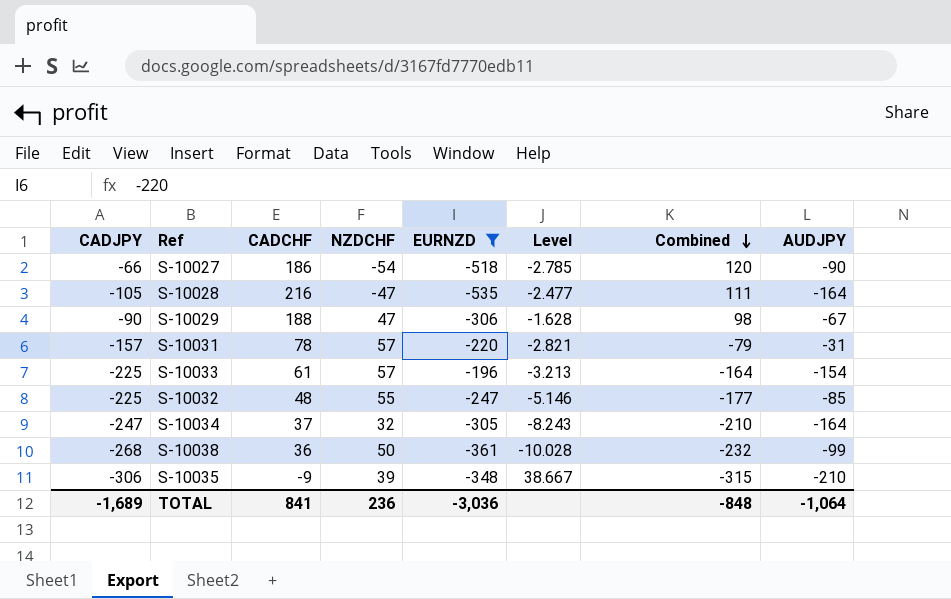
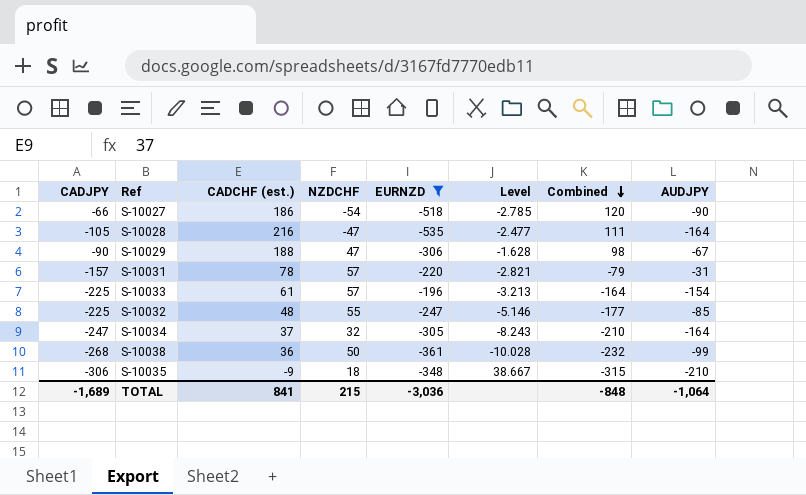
column name: CADCHF -> CADCHF (est.)
S-10035 | NZDCHF: 39 -> 18
TOTAL | NZDCHF: 236 -> 215

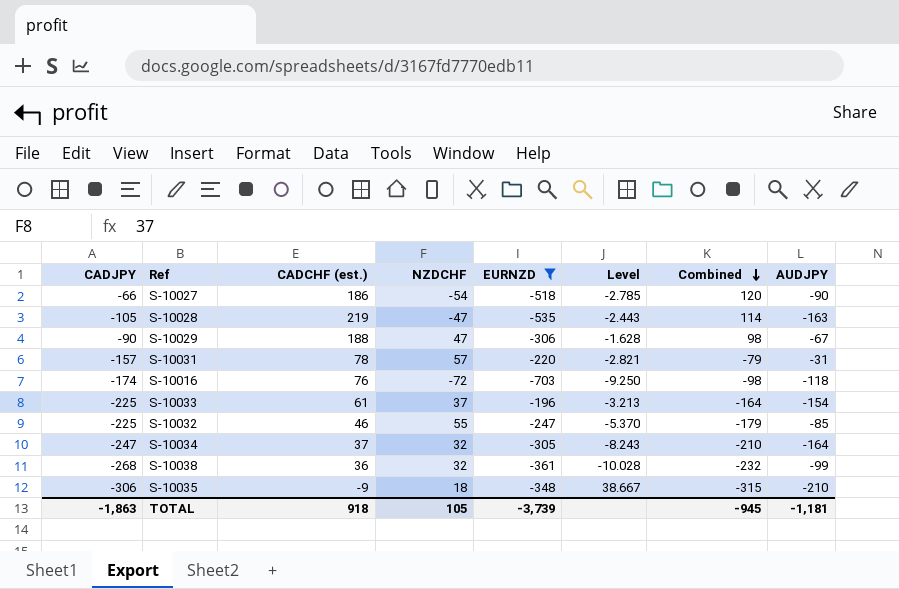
S-10028 | CADCHF (est.): 216 -> 219
S-10028 | Level: -2.477 -> -2.443
S-10028 | Combined: 111 -> 114
S-10028 | AUDJPY: -164 -> -163
row S-10016: none -> -174 | 76 | -72 | -703 | -9.250 | -98 | -118
S-10033 | NZDCHF: 57 -> 37
S-10032 | CADCHF (est.): 48 -> 46
S-10032 | Level: -5.146 -> -5.370
S-10032 | Combined: -177 -> -179
S-10038 | NZDCHF: 50 -> 32
TOTAL | CADJPY: -1,689 -> -1,863
TOTAL | CADCHF (est.): 841 -> 918
TOTAL | NZDCHF: 215 -> 105
TOTAL | EURNZD: -3,036 -> -3,739
TOTAL | Combined: -848 -> -945
TOTAL | AUDJPY: -1,064 -> -1,181

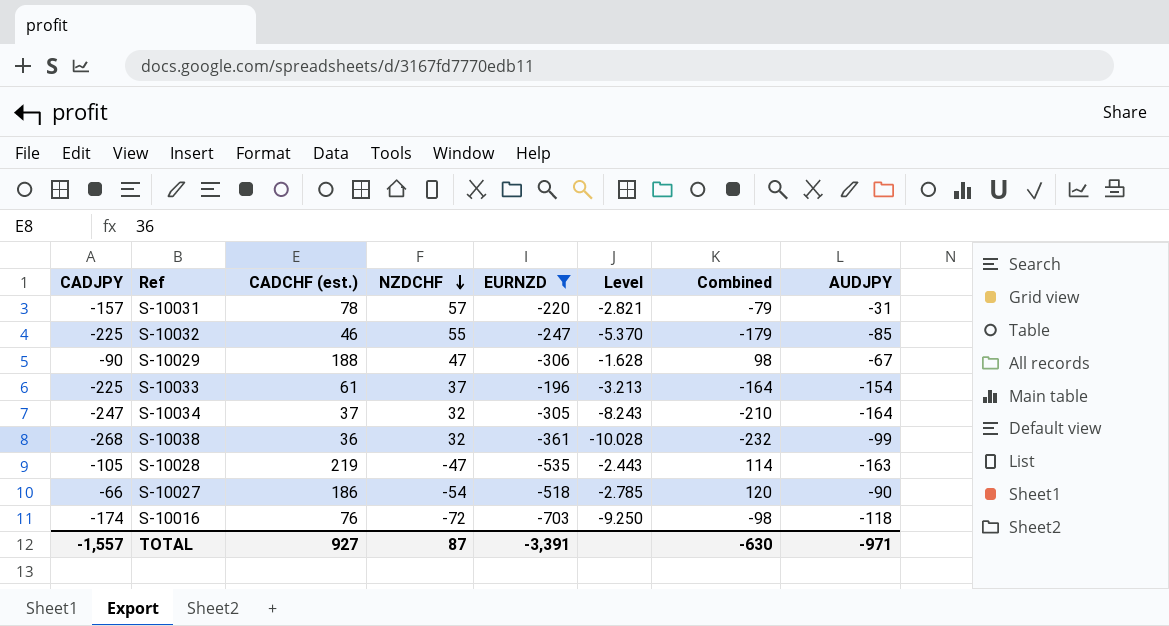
row order: Combined descending -> NZDCHF descending
row S-10035: -306 | -9 | 18 | -348 | 38.667 | -315 | -210 -> none
TOTAL | CADJPY: -1,863 -> -1,557
TOTAL | CADCHF (est.): 918 -> 927
TOTAL | NZDCHF: 105 -> 87
TOTAL | EURNZD: -3,739 -> -3,391
TOTAL | Combined: -945 -> -630
TOTAL | AUDJPY: -1,181 -> -971

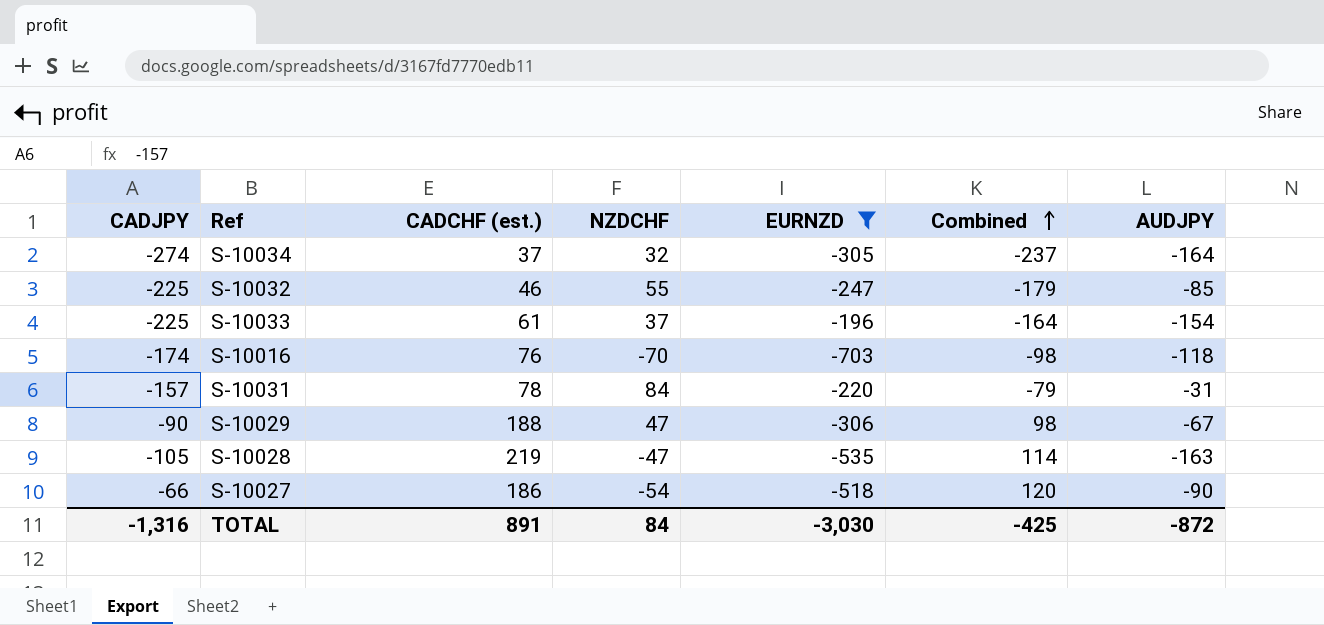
row order: NZDCHF descending -> Combined ascending
column Level | formula: [EURNZD] / [CADCHF (est.)] -> none
row S-10038: -268 | 36 | 32 | -361 | -10.028 | -232 | -99 -> none
S-10034 | CADJPY: -247 -> -274
S-10034 | Combined: -210 -> -237
S-10016 | NZDCHF: -72 -> -70
S-10031 | NZDCHF: 57 -> 84
TOTAL | CADJPY: -1,557 -> -1,316
TOTAL | CADCHF (est.): 927 -> 891
TOTAL | NZDCHF: 87 -> 84
TOTAL | EURNZD: -3,391 -> -3,030
TOTAL | Combined: -630 -> -425
TOTAL | AUDJPY: -971 -> -872

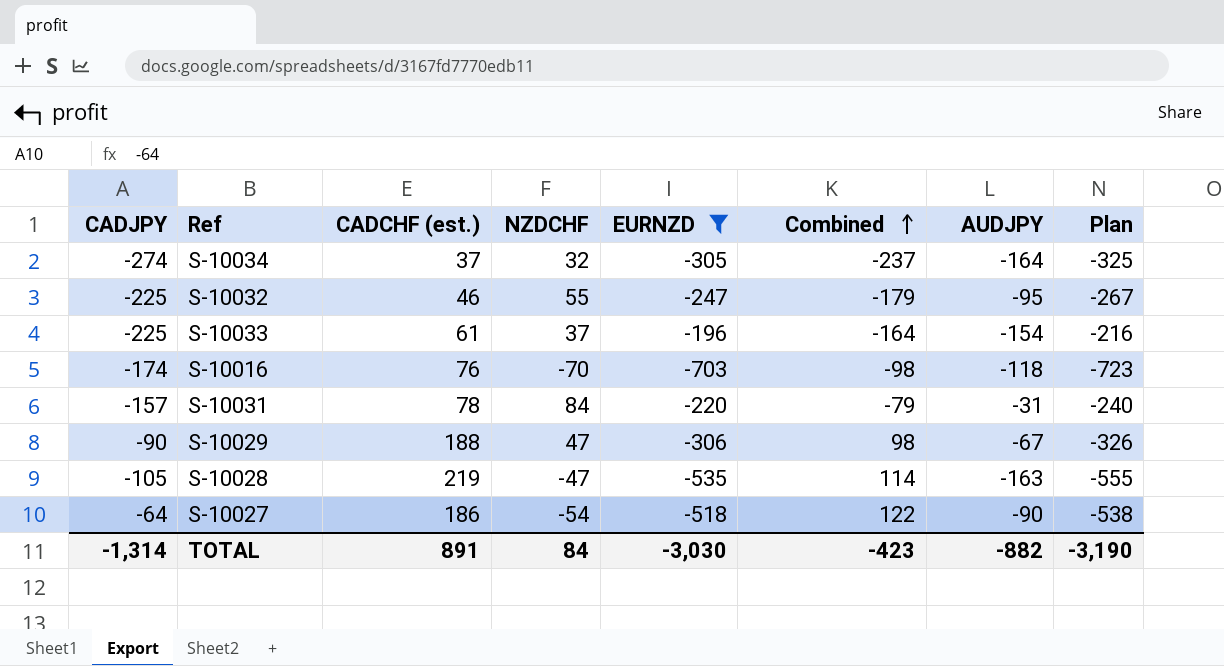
column Plan | formula: none -> [EURNZD] - 20
S-10032 | AUDJPY: -85 -> -95
S-10027 | CADJPY: -66 -> -64
S-10027 | Combined: 120 -> 122
TOTAL | CADJPY: -1,316 -> -1,314
TOTAL | Combined: -425 -> -423
TOTAL | AUDJPY: -872 -> -882

